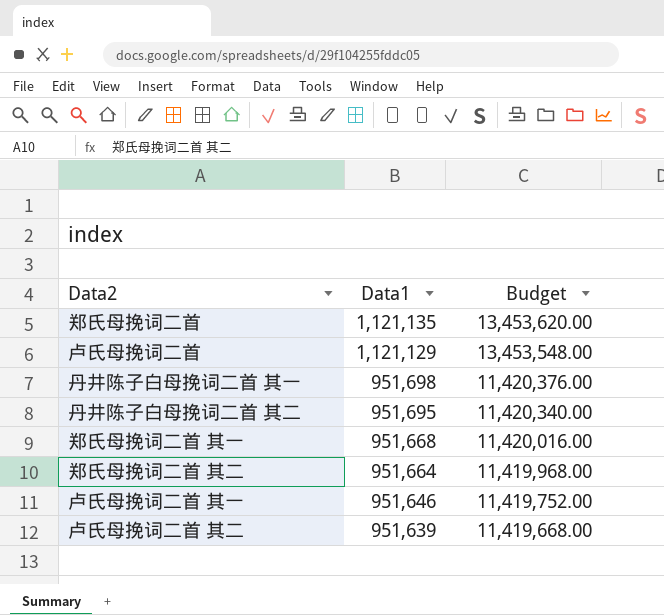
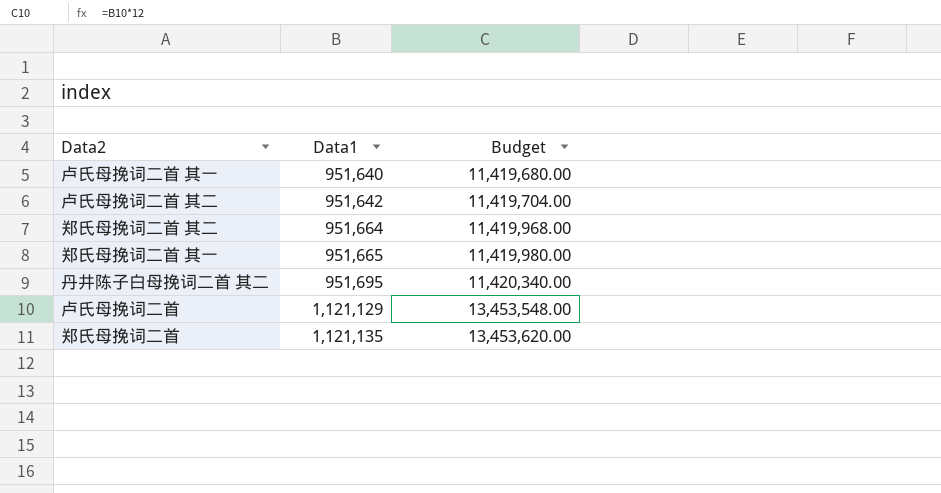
row order: Data1 descending -> Data1 ascending
row 丹井陈子白母挽词二首 其一: 951,698 | 11,420,376.00 -> none
卢氏母挽词二首 其一 | Data1: 951,646 -> 951,640
卢氏母挽词二首 其一 | Budget: 11,419,752.00 -> 11,419,680.00
卢氏母挽词二首 其二 | Data1: 951,639 -> 951,642
卢氏母挽词二首 其二 | Budget: 11,419,668.00 -> 11,419,704.00
郑氏母挽词二首 其一 | Data1: 951,668 -> 951,665
郑氏母挽词二首 其一 | Budget: 11,420,016.00 -> 11,419,980.00

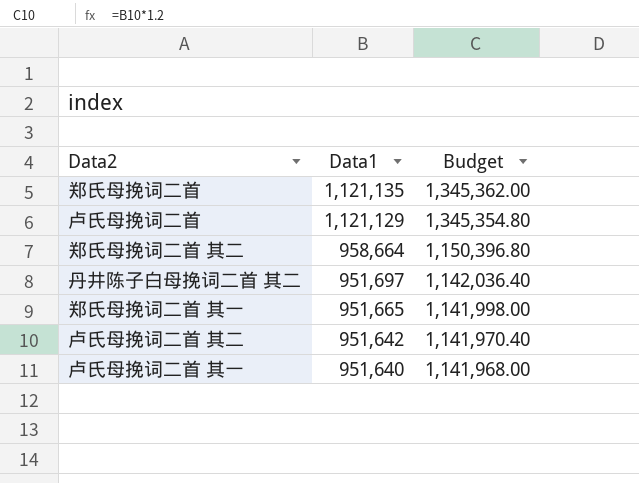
row order: Data1 ascending -> Data1 descending
column Budget | formula: [Data1] * 12 -> [Data1] * 1.2
郑氏母挽词二首 其二 | Data1: 951,664 -> 958,664
丹井陈子白母挽词二首 其二 | Data1: 951,695 -> 951,697

